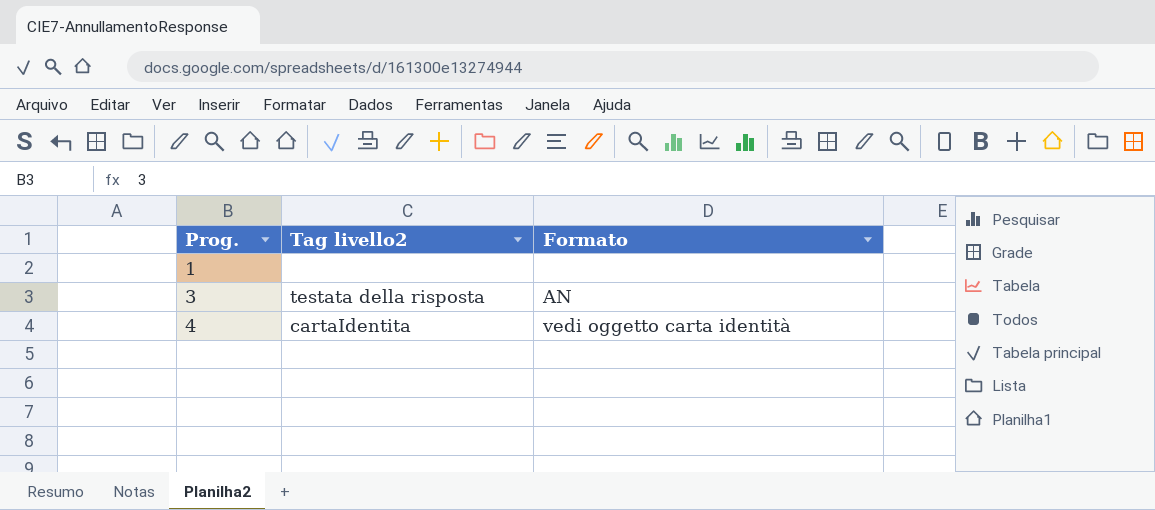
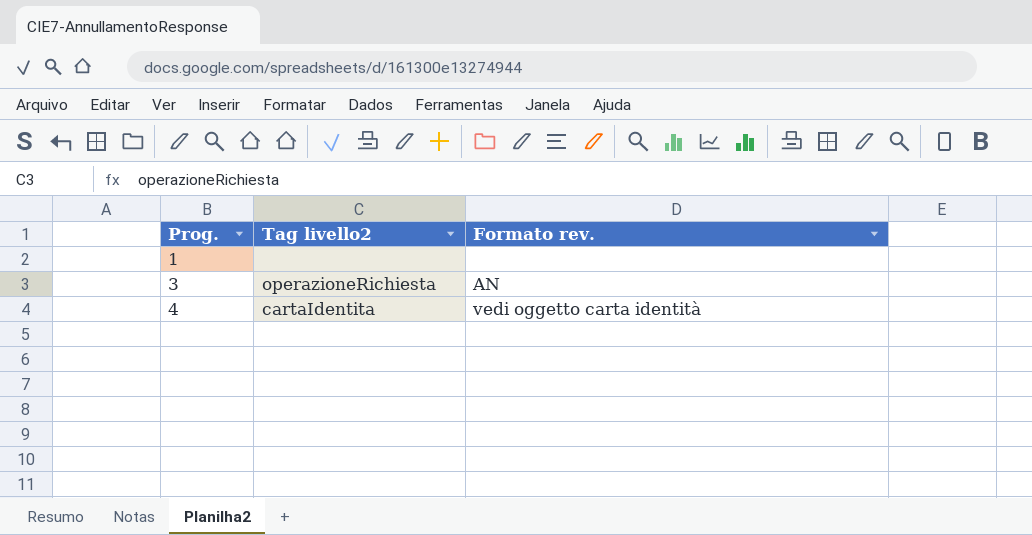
column name: Formato -> Formato rev.
3 | Tag livello2: testata della risposta -> operazioneRichiesta

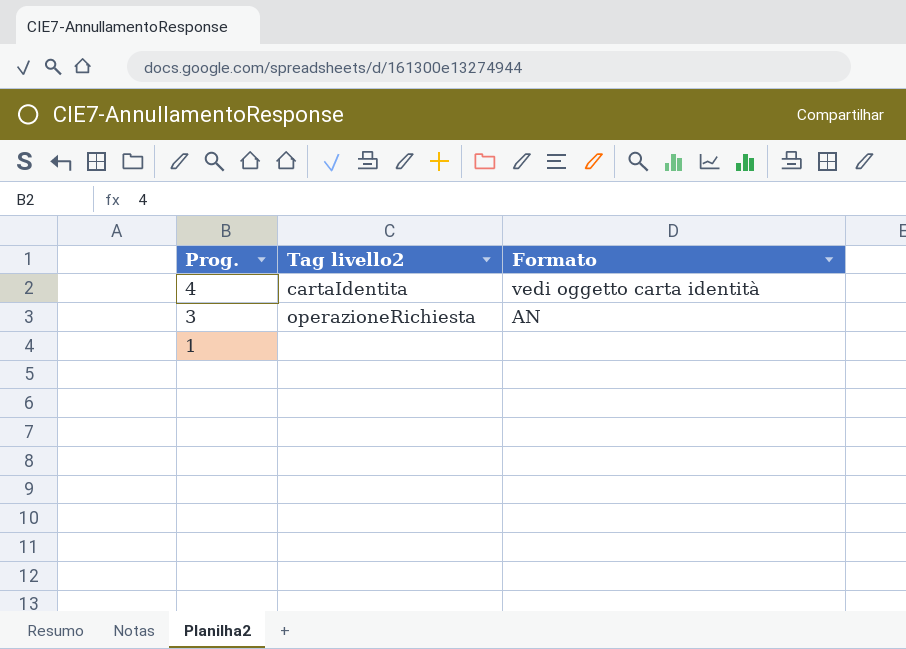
row order: Prog. ascending -> Prog. descending
column name: Formato rev. -> Formato

